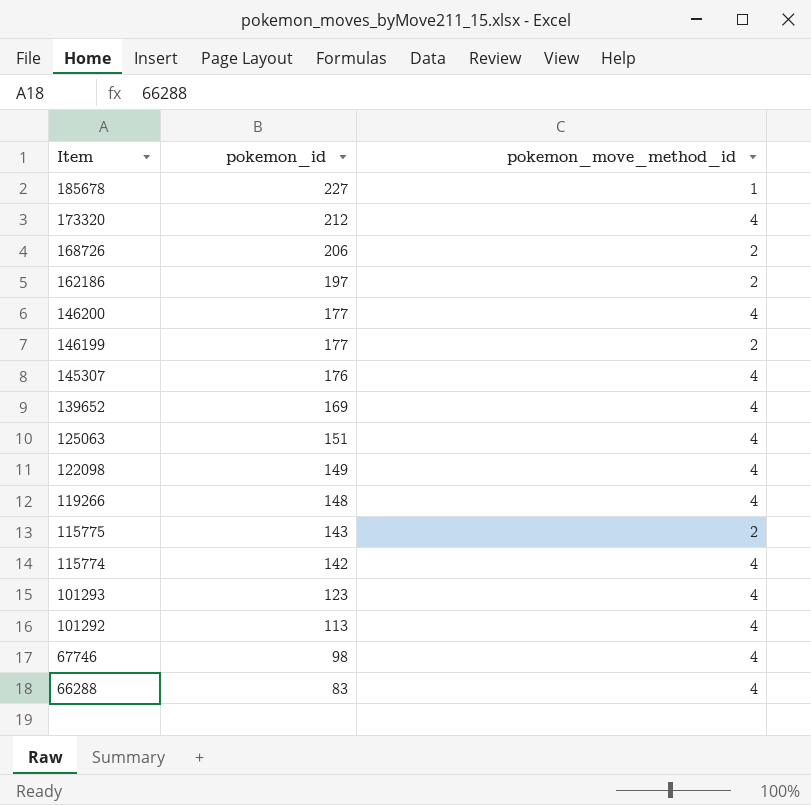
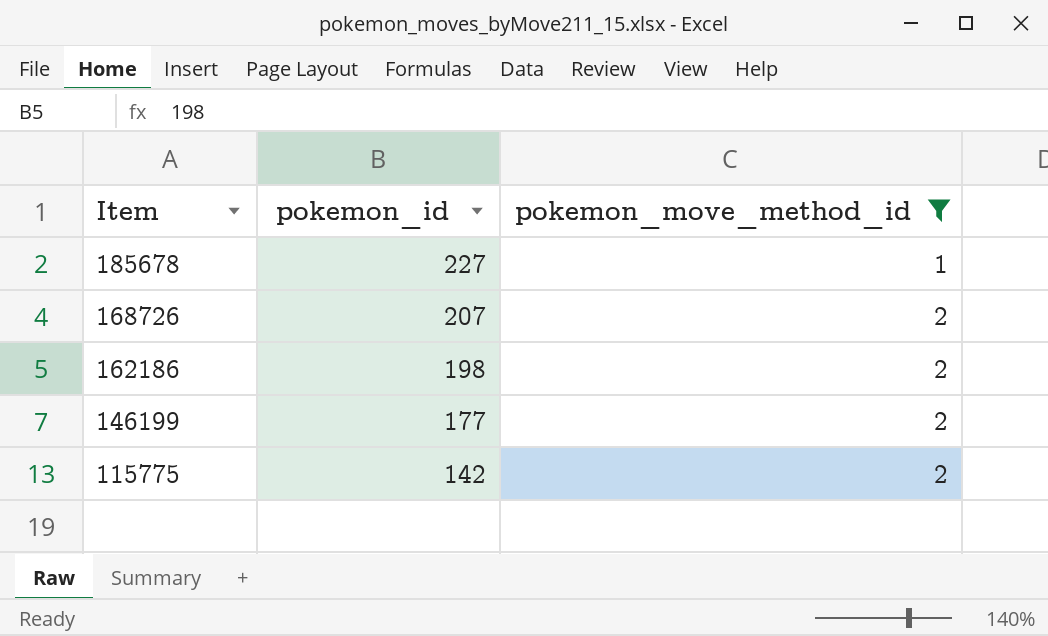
filter: none -> pokemon_move_method_id != 4
168726 | pokemon_id: 206 -> 207
162186 | pokemon_id: 197 -> 198
115775 | pokemon_id: 143 -> 142

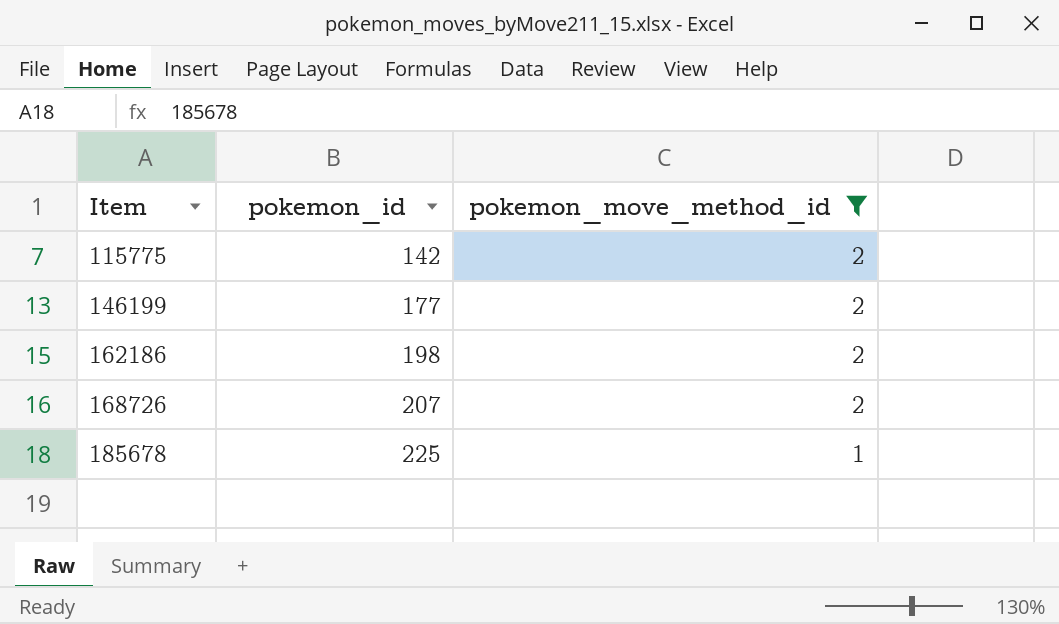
row order: Item descending -> Item ascending
185678 | pokemon_id: 227 -> 225

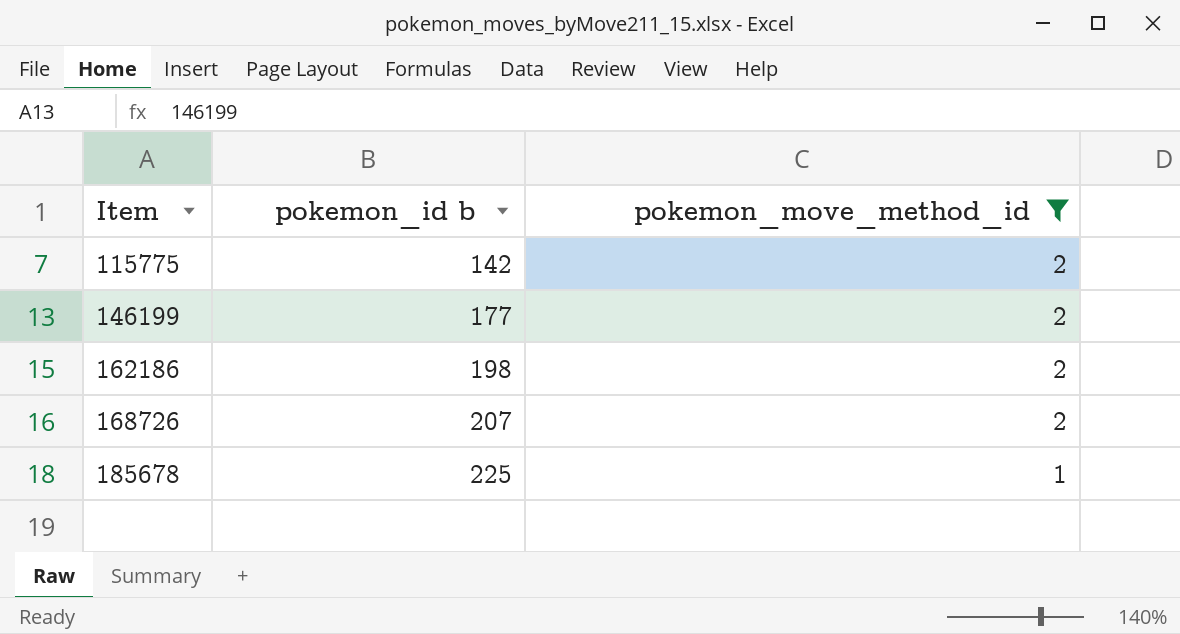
column name: pokemon_id -> pokemon_id b

